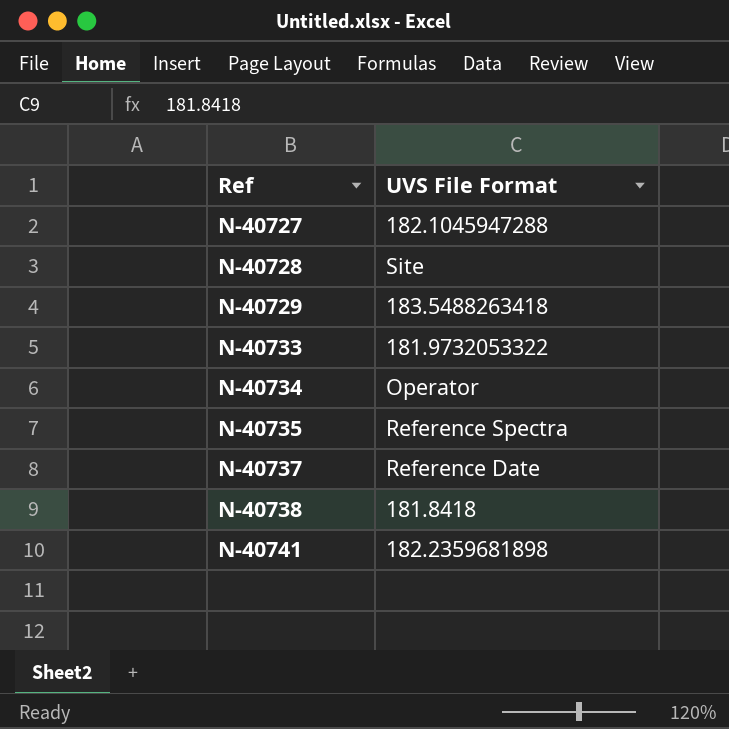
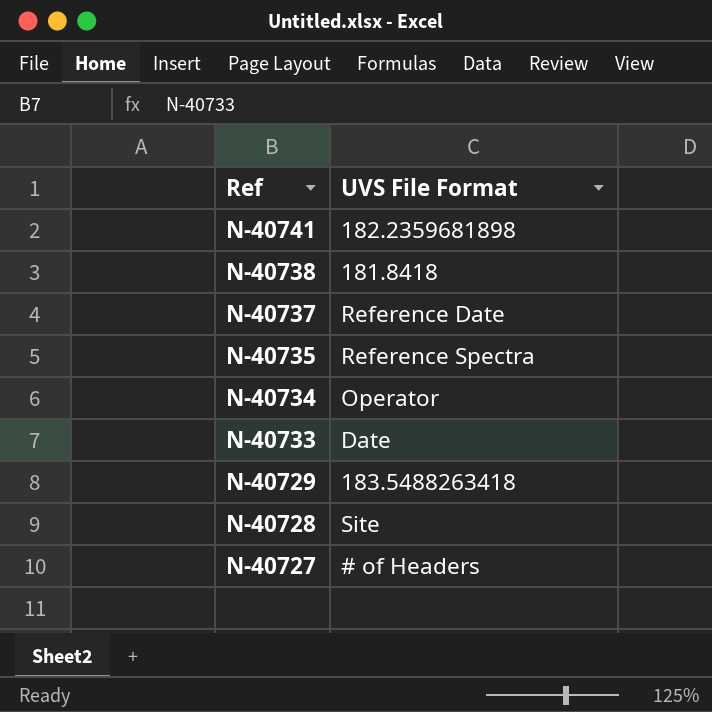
row order: Ref ascending -> Ref descending
N-40733 | UVS File Format: 181.9732053322 -> Date
N-40727 | UVS File Format: 182.1045947288 -> # of Headers

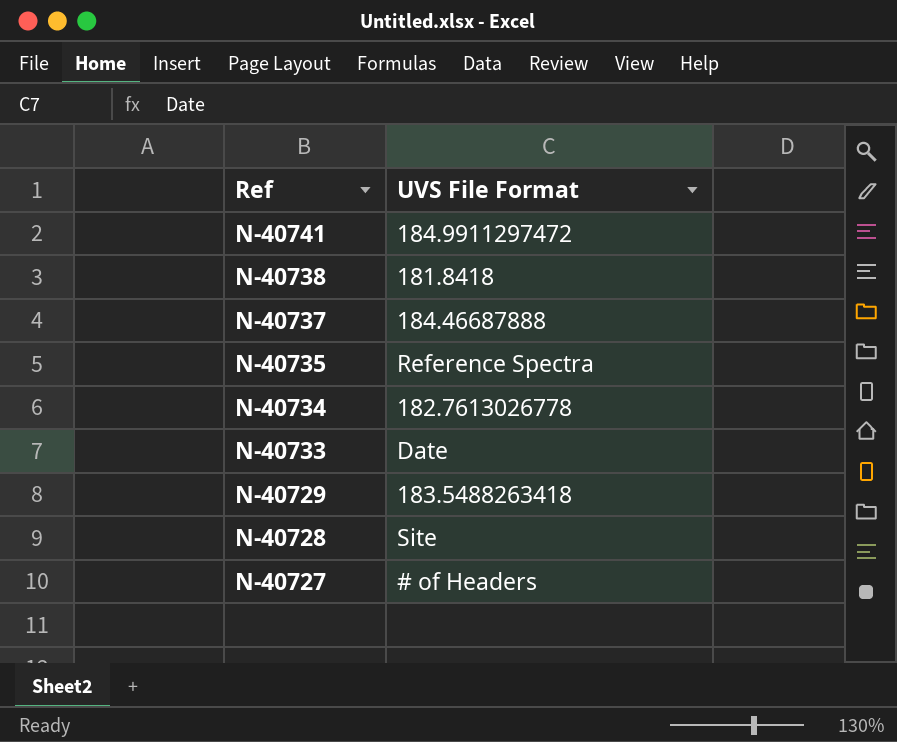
N-40741 | UVS File Format: 182.2359681898 -> 184.9911297472
N-40737 | UVS File Format: Reference Date -> 184.46687888
N-40734 | UVS File Format: Operator -> 182.7613026778

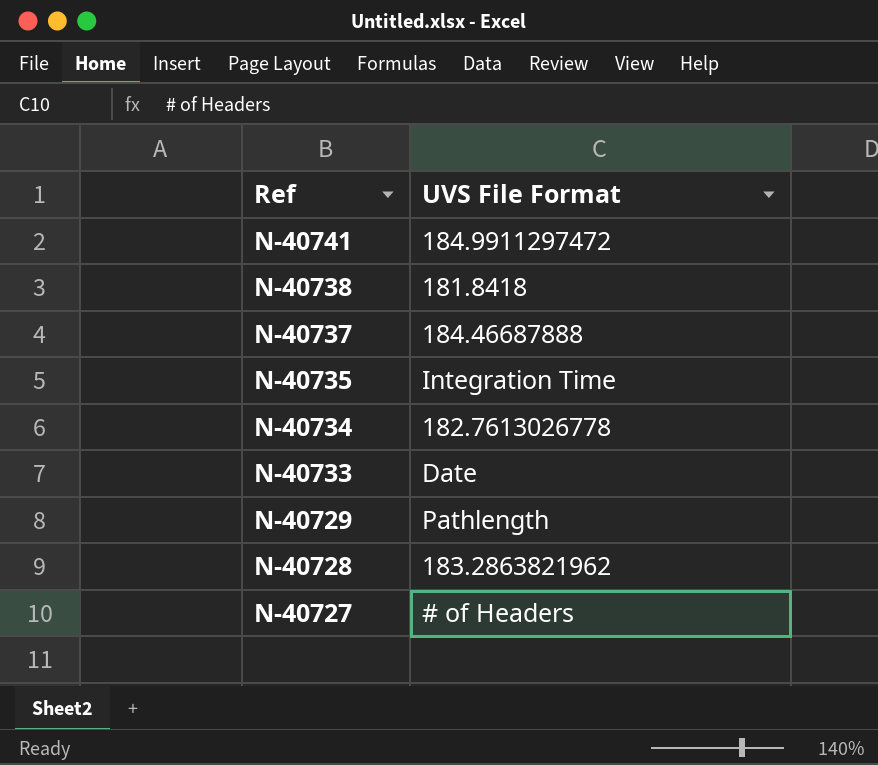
N-40735 | UVS File Format: Reference Spectra -> Integration Time
N-40729 | UVS File Format: 183.5488263418 -> Pathlength
N-40728 | UVS File Format: Site -> 183.2863821962

